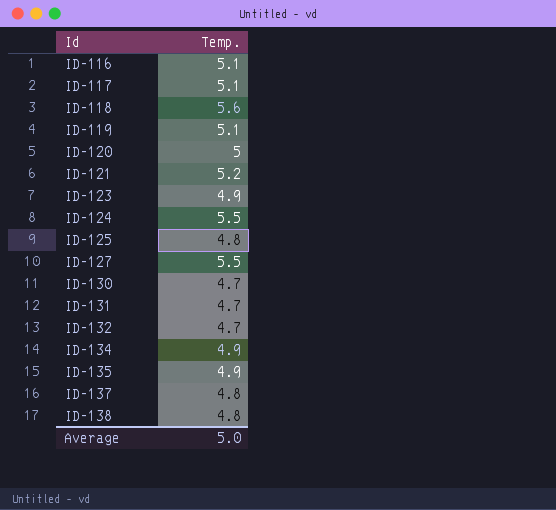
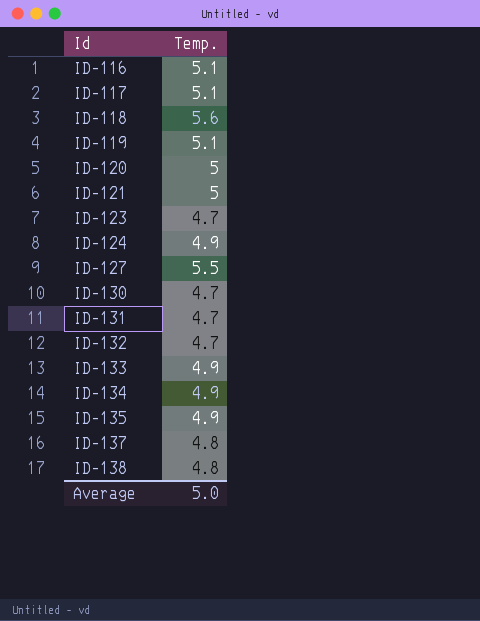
row ID-125: 4.8 -> none
ID-121 | Temp.: 5.2 -> 5
ID-123 | Temp.: 4.9 -> 4.7
ID-124 | Temp.: 5.5 -> 4.9
row ID-133: none -> 4.9

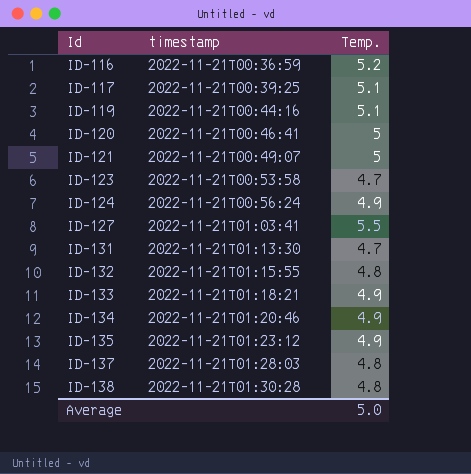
column timestamp | position: none -> 2
row ID-118: 5.6 -> none
row ID-130: 4.7 -> none
ID-116 | Temp.: 5.1 -> 5.2
ID-132 | Temp.: 4.7 -> 4.8

